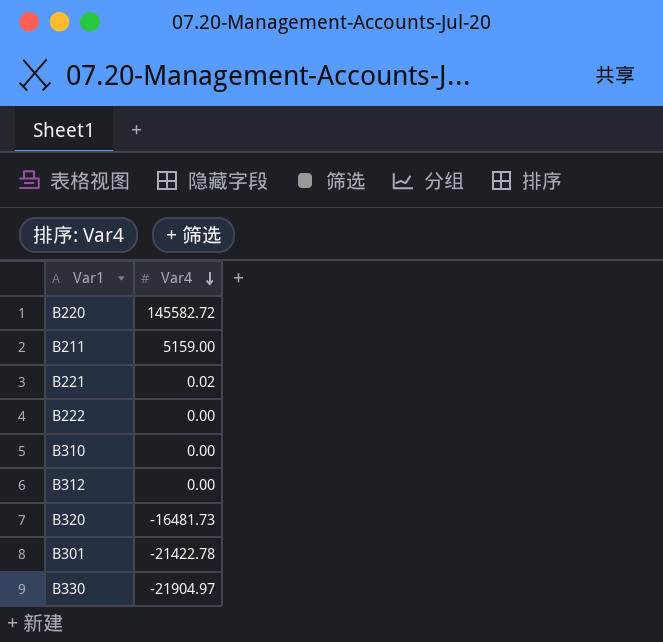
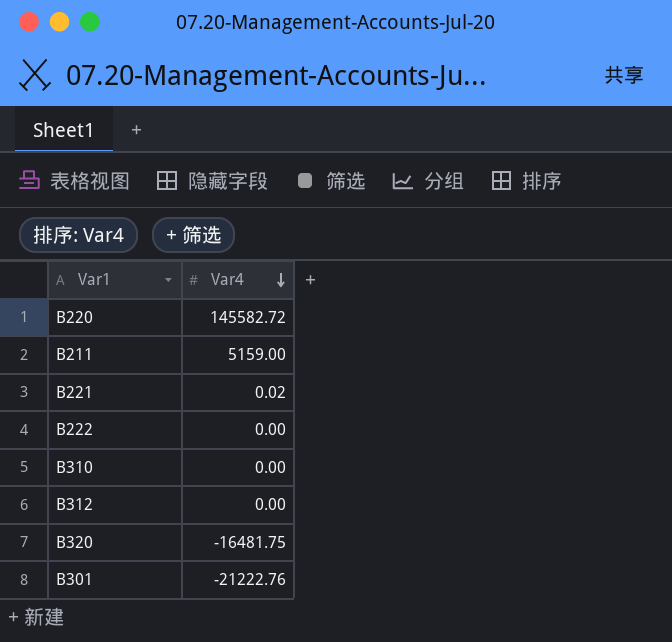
row B330: -21904.97 -> none
B320 | Var4: -16481.73 -> -16481.75
B301 | Var4: -21422.78 -> -21222.76

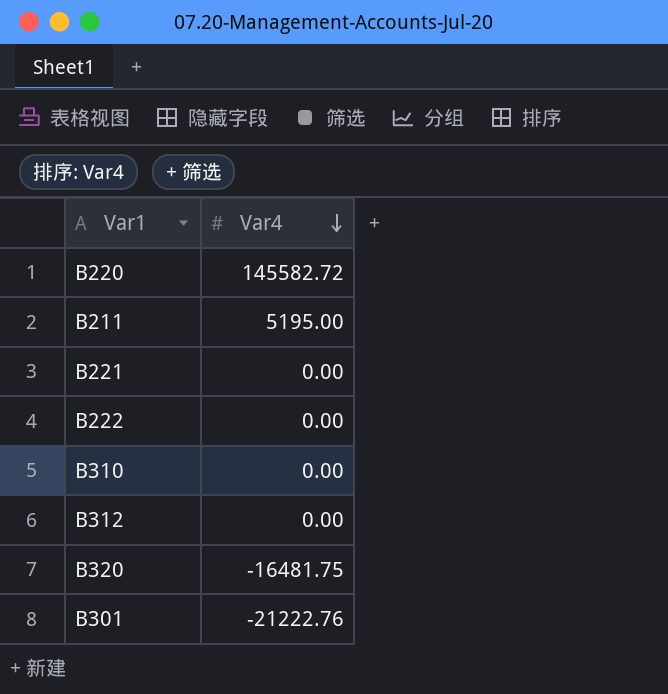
B211 | Var4: 5159.00 -> 5195.00
B221 | Var4: 0.02 -> 0.00

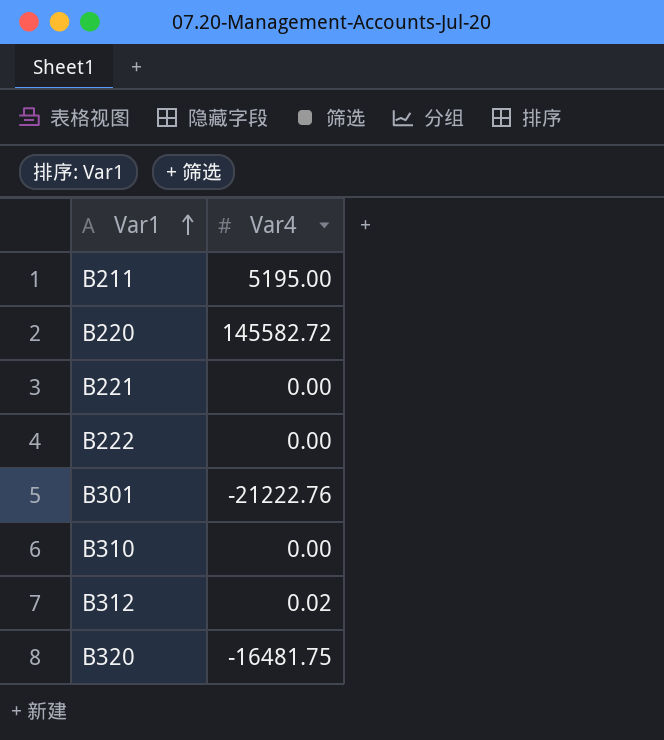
row order: Var4 descending -> Var1 ascending
B312 | Var4: 0.00 -> 0.02

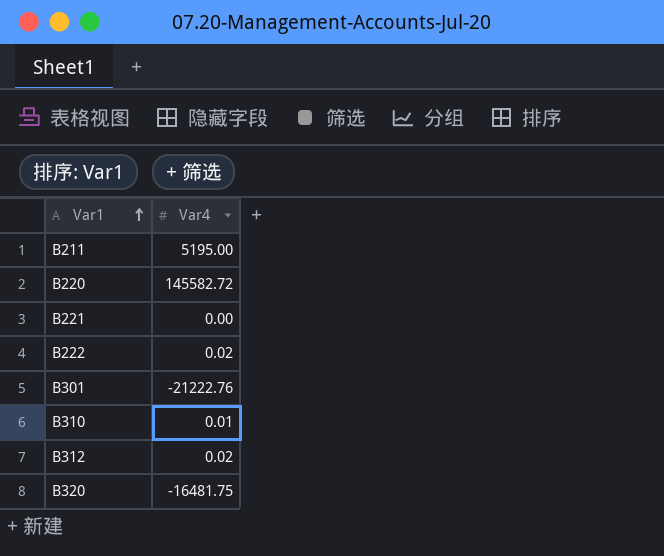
B222 | Var4: 0.00 -> 0.02
B310 | Var4: 0.00 -> 0.01

